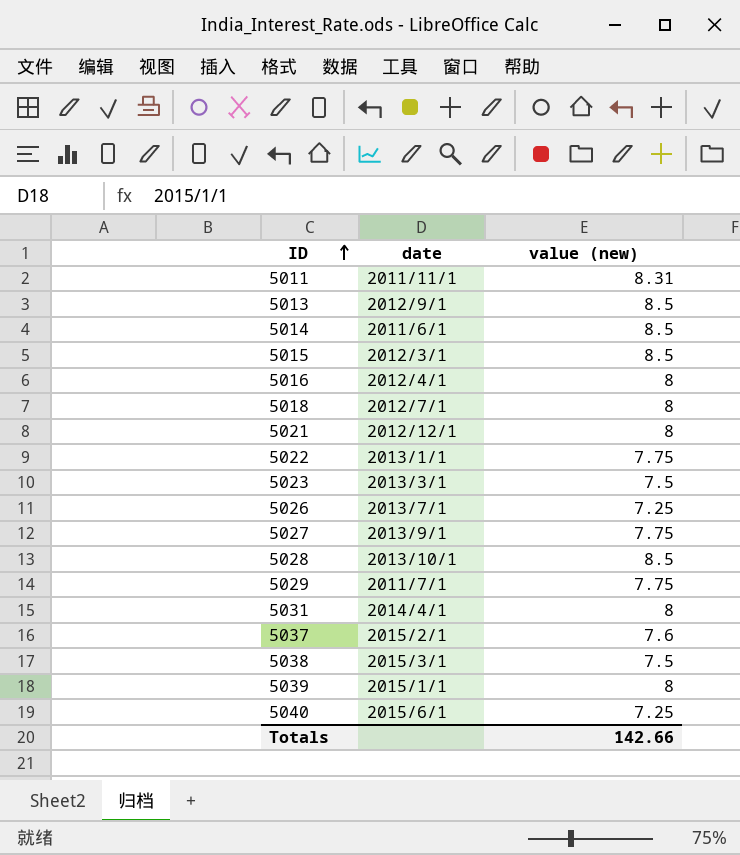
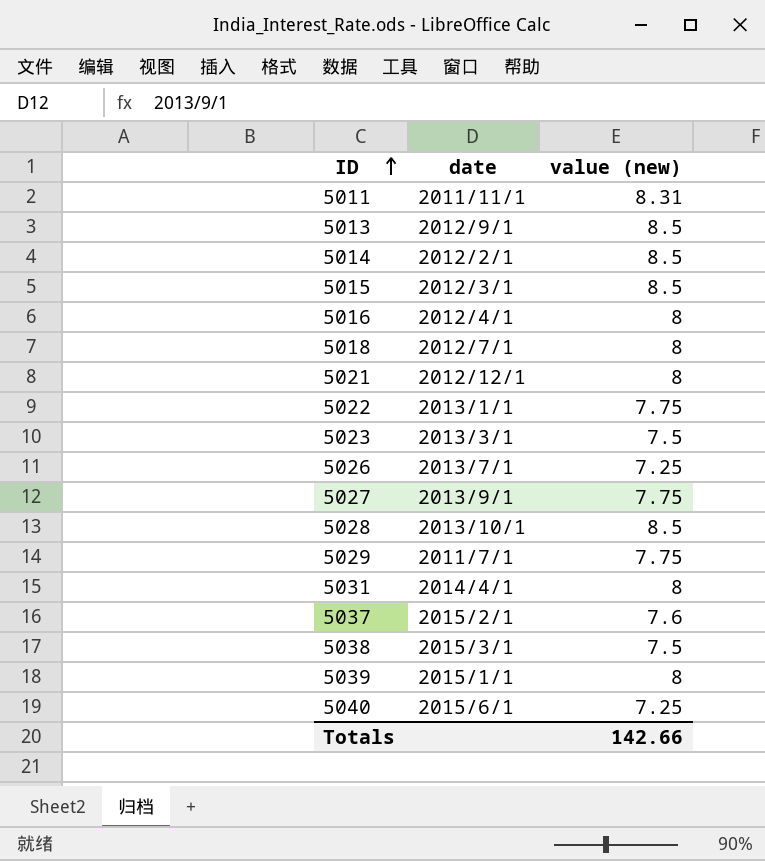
5014 | date: 2011/6/1 -> 2012/2/1

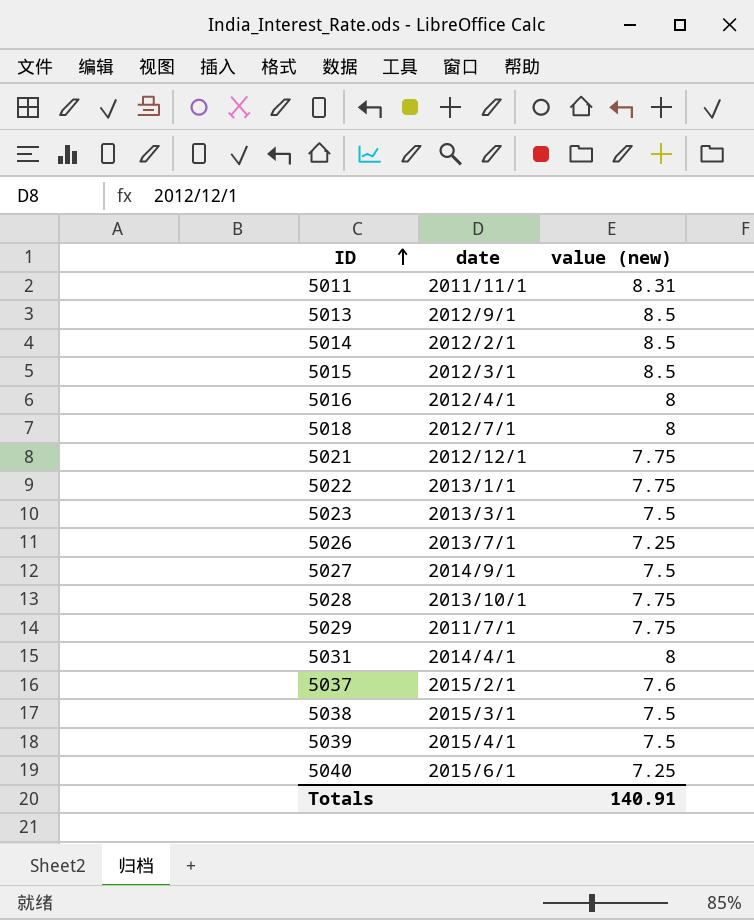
5021 | value (new): 8 -> 7.75
5027 | date: 2013/9/1 -> 2014/9/1
5027 | value (new): 7.75 -> 7.5
5028 | value (new): 8.5 -> 7.75
5039 | date: 2015/1/1 -> 2015/4/1
5039 | value (new): 8 -> 7.5
Totals | value (new): 142.66 -> 140.91

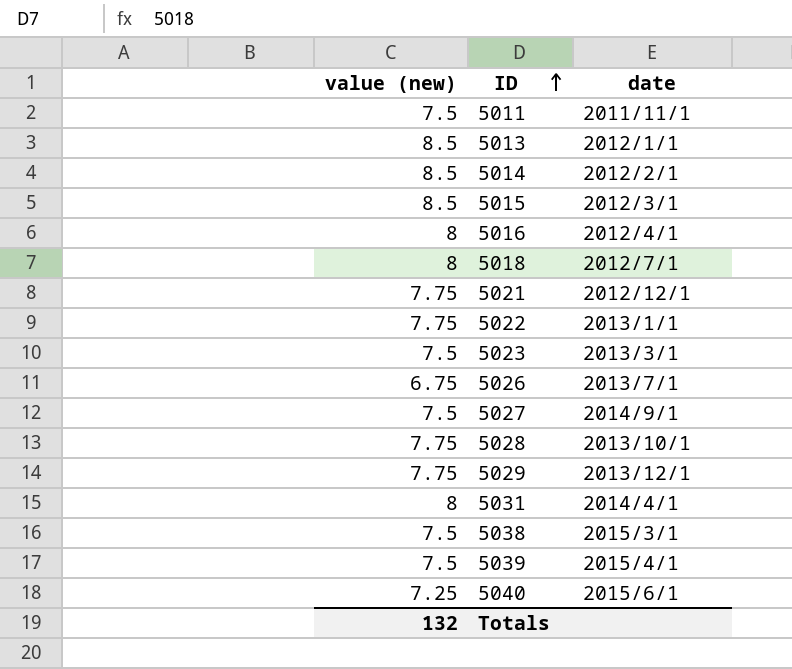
column value (new) | position: 3 -> 1
row 5037: 2015/2/1 | 7.6 -> none
5011 | value (new): 8.31 -> 7.5
5013 | date: 2012/9/1 -> 2012/1/1
5026 | value (new): 7.25 -> 6.75
5029 | date: 2011/7/1 -> 2013/12/1
Totals | value (new): 140.91 -> 132

